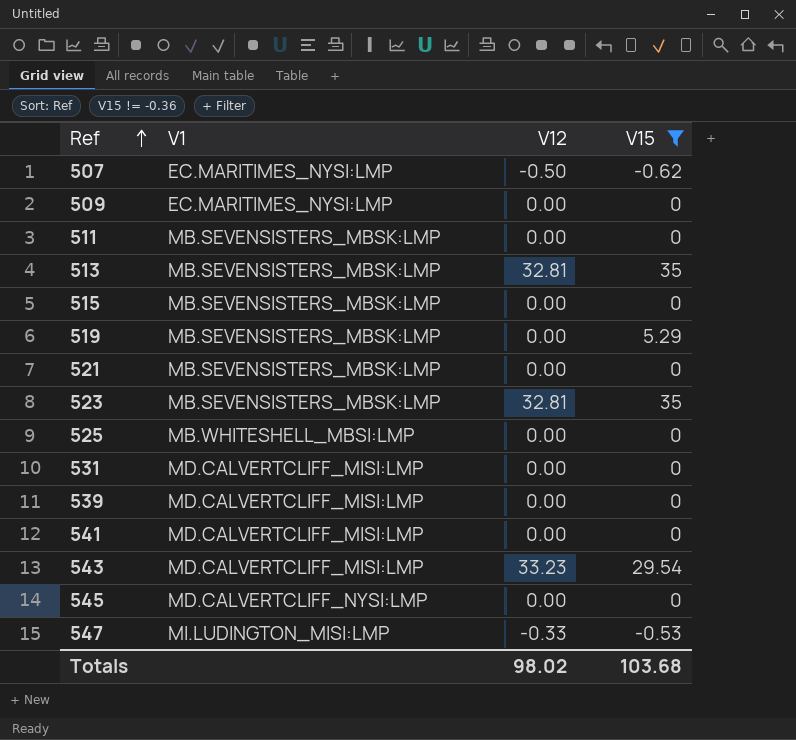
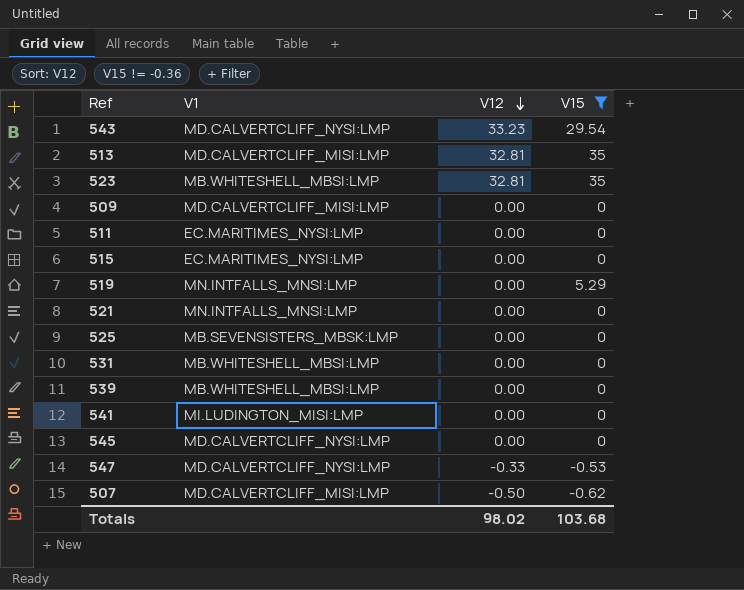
row order: Ref ascending -> V12 descending
543 | V1: MD.CALVERTCLIFF_MISI:LMP -> MD.CALVERTCLIFF_NYSI:LMP
513 | V1: MB.SEVENSISTERS_MBSK:LMP -> MD.CALVERTCLIFF_MISI:LMP
523 | V1: MB.SEVENSISTERS_MBSK:LMP -> MB.WHITESHELL_MBSI:LMP
509 | V1: EC.MARITIMES_NYSI:LMP -> MD.CALVERTCLIFF_MISI:LMP
511 | V1: MB.SEVENSISTERS_MBSK:LMP -> EC.MARITIMES_NYSI:LMP
515 | V1: MB.SEVENSISTERS_MBSK:LMP -> EC.MARITIMES_NYSI:LMP
519 | V1: MB.SEVENSISTERS_MBSK:LMP -> MN.INTFALLS_MNSI:LMP
521 | V1: MB.SEVENSISTERS_MBSK:LMP -> MN.INTFALLS_MNSI:LMP
525 | V1: MB.WHITESHELL_MBSI:LMP -> MB.SEVENSISTERS_MBSK:LMP
531 | V1: MD.CALVERTCLIFF_MISI:LMP -> MB.WHITESHELL_MBSI:LMP
539 | V1: MD.CALVERTCLIFF_MISI:LMP -> MB.WHITESHELL_MBSI:LMP
541 | V1: MD.CALVERTCLIFF_MISI:LMP -> MI.LUDINGTON_MISI:LMP
547 | V1: MI.LUDINGTON_MISI:LMP -> MD.CALVERTCLIFF_NYSI:LMP
507 | V1: EC.MARITIMES_NYSI:LMP -> MD.CALVERTCLIFF_MISI:LMP

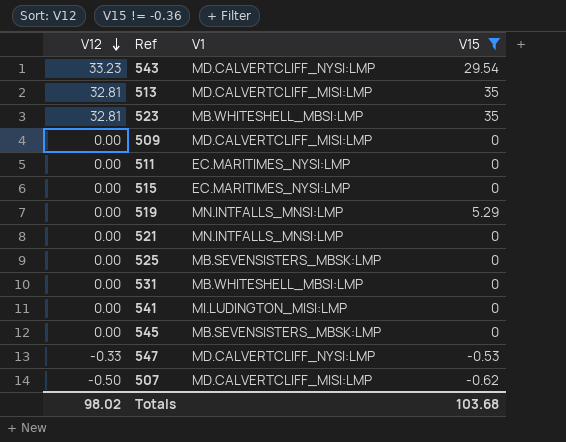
column V12 | position: 3 -> 1
row 539: MB.WHITESHELL_MBSI:LMP | 0.00 | 0 -> none
545 | V1: MD.CALVERTCLIFF_NYSI:LMP -> MB.SEVENSISTERS_MBSK:LMP

